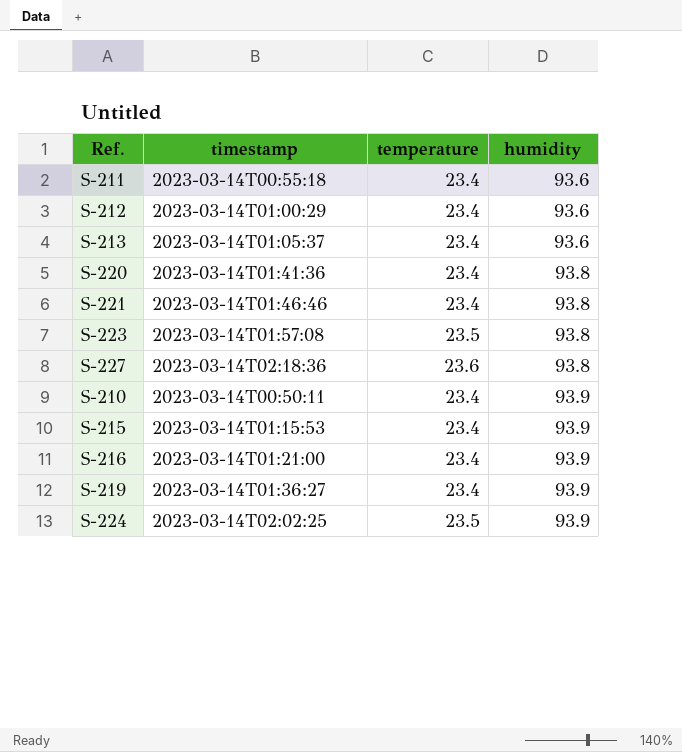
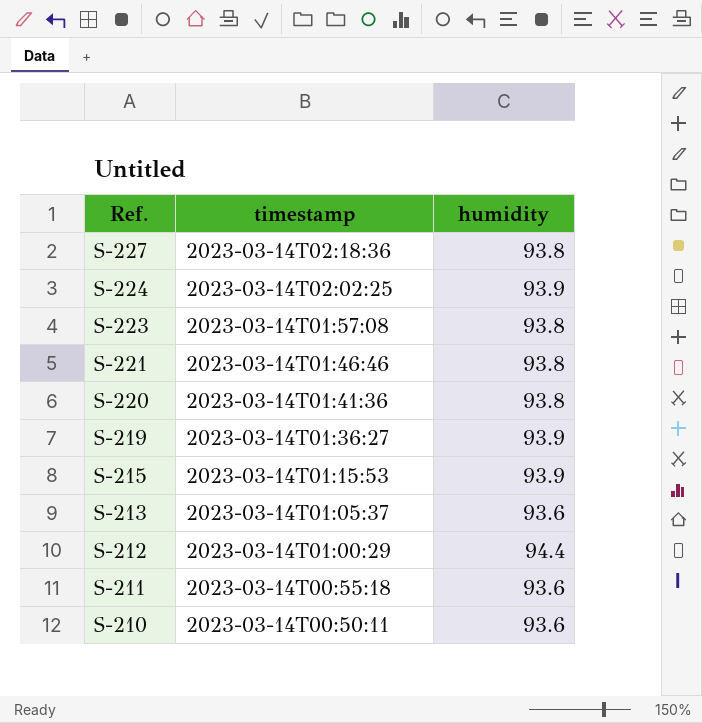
row order: humidity ascending -> Ref. descending
column temperature | position: 3 -> none
row S-216: 2023-03-14T01:21:00 | 23.4 | 93.9 -> none
S-212 | humidity: 93.6 -> 94.4
S-210 | humidity: 93.9 -> 93.6

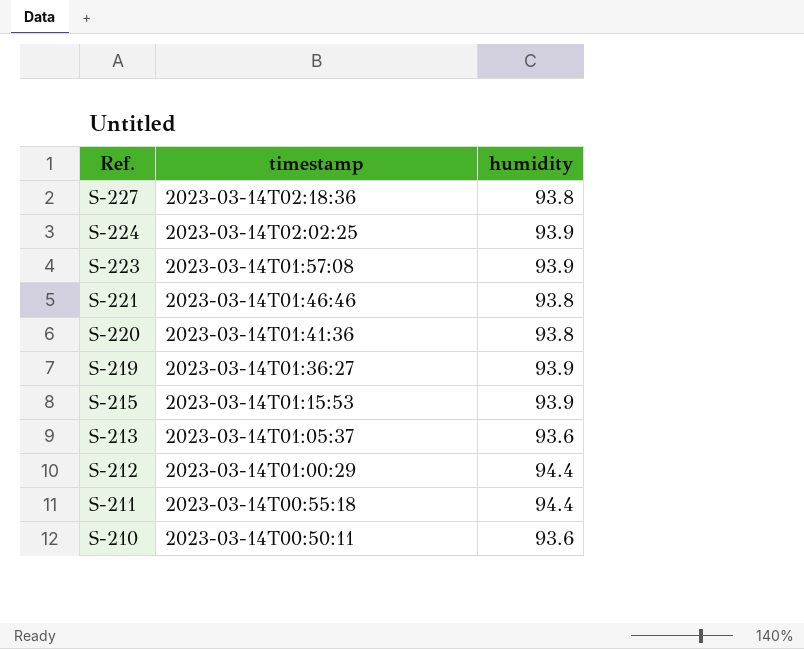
S-223 | humidity: 93.8 -> 93.9
S-211 | humidity: 93.6 -> 94.4

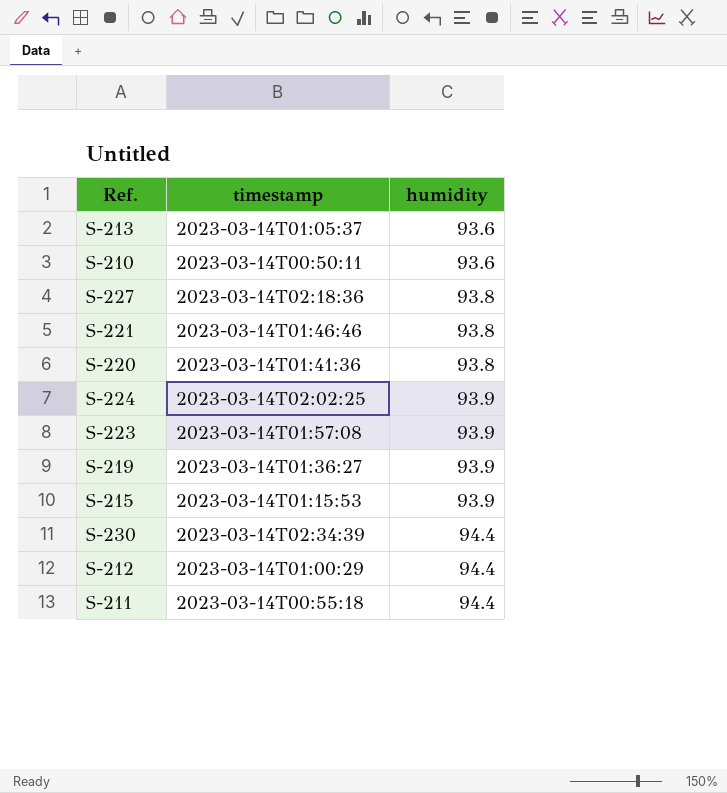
row order: Ref. descending -> humidity ascending
row S-230: none -> 2023-03-14T02:34:39 | 94.4

